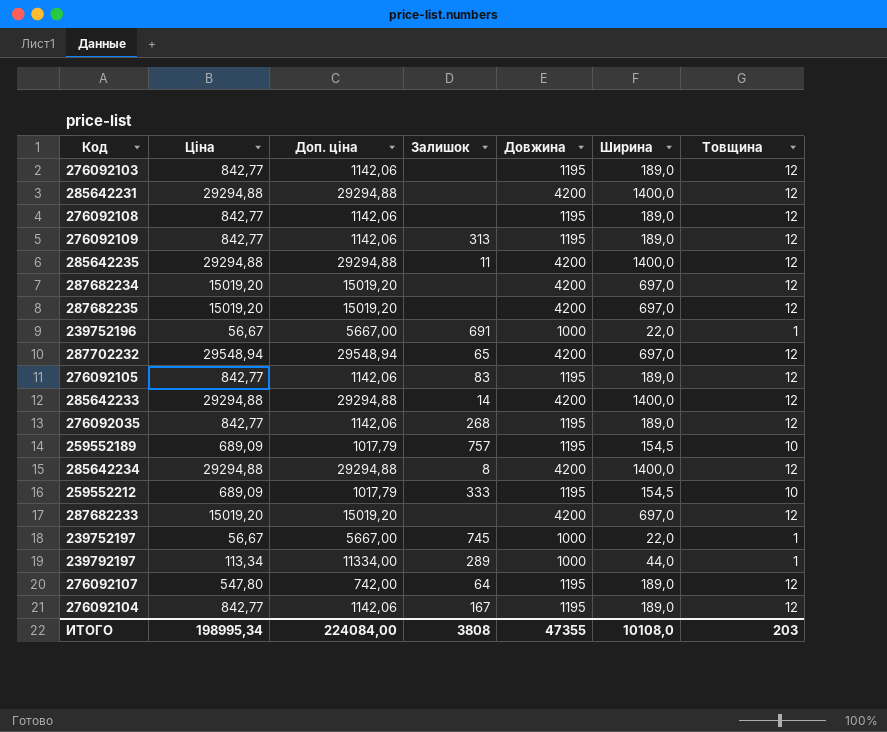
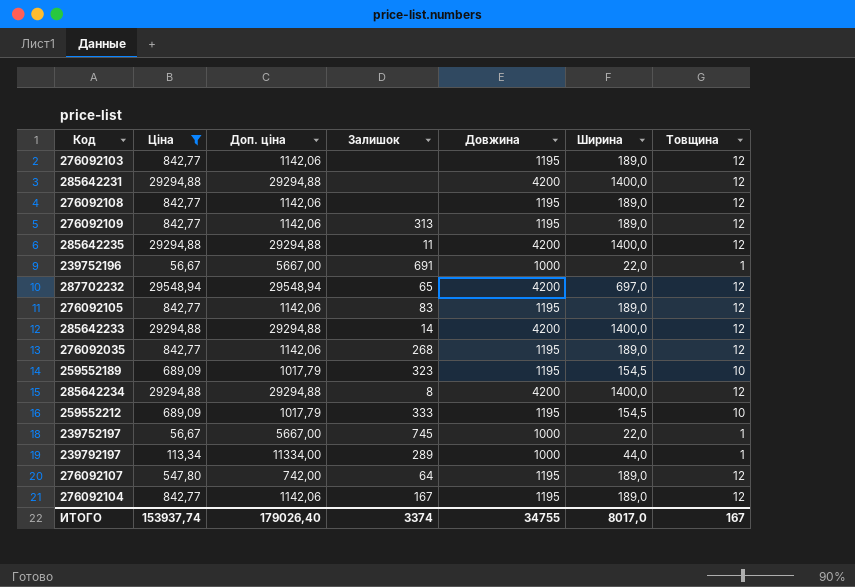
filter: none -> Ціна != 15019,20
259552189 | Залишок: 757 -> 323
ИТОГО | Ціна: 198995,34 -> 153937,74
ИТОГО | Доп. ціна: 224084,00 -> 179026,40
ИТОГО | Залишок: 3808 -> 3374
ИТОГО | Довжина: 47355 -> 34755
ИТОГО | Ширина: 10108,0 -> 8017,0
ИТОГО | Товщина: 203 -> 167

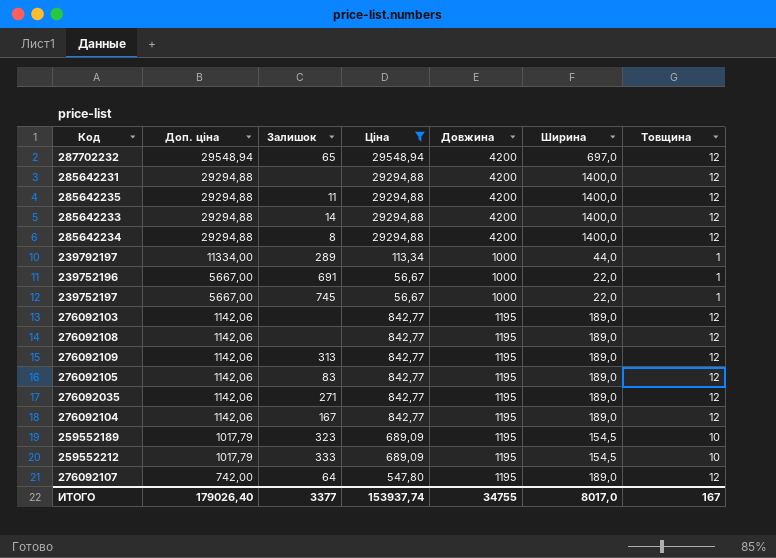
row order: none -> Доп. ціна descending
column Ціна | position: 2 -> 4
276092035 | Залишок: 268 -> 271
ИТОГО | Залишок: 3374 -> 3377

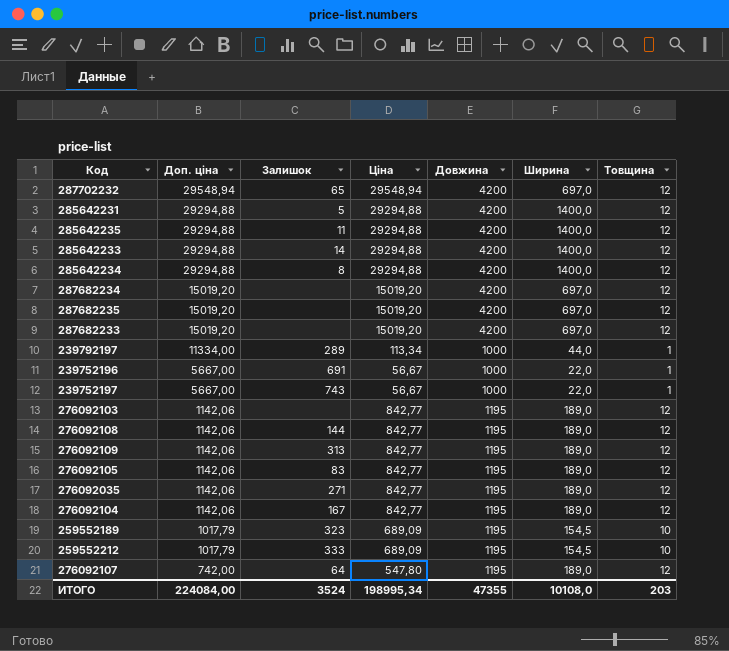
filter: Ціна != 15019,20 -> none
285642231 | Залишок: none -> 5
239752197 | Залишок: 745 -> 743
276092108 | Залишок: none -> 144
ИТОГО | Доп. ціна: 179026,40 -> 224084,00
ИТОГО | Залишок: 3377 -> 3524
ИТОГО | Ціна: 153937,74 -> 198995,34
ИТОГО | Довжина: 34755 -> 47355
ИТОГО | Ширина: 8017,0 -> 10108,0
ИТОГО | Товщина: 167 -> 203

